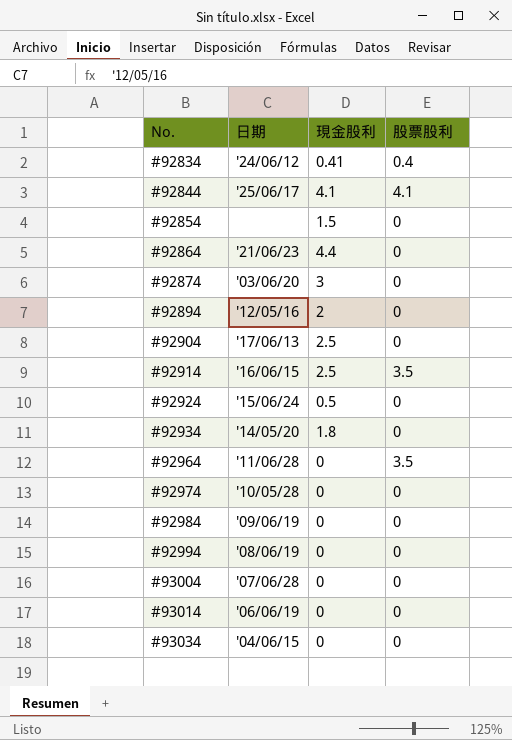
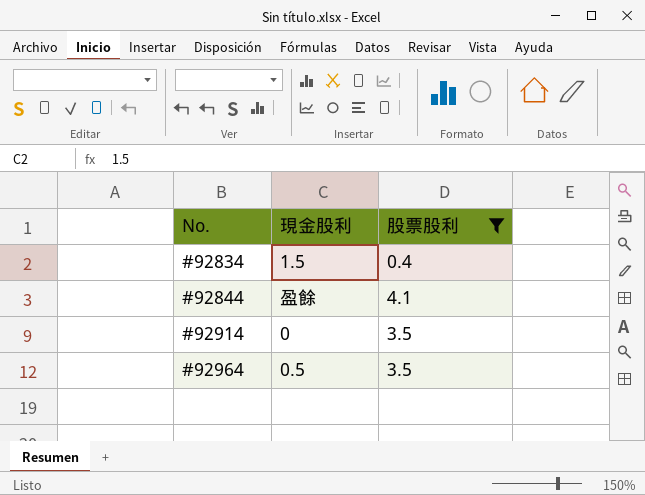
filter: none -> 股票股利 != 0
column 日期 | position: 2 -> none
#92834 | 現金股利: 0.41 -> 1.5
#92844 | 現金股利: 4.1 -> 盈餘
#92914 | 現金股利: 2.5 -> 0
#92964 | 現金股利: 0 -> 0.5

